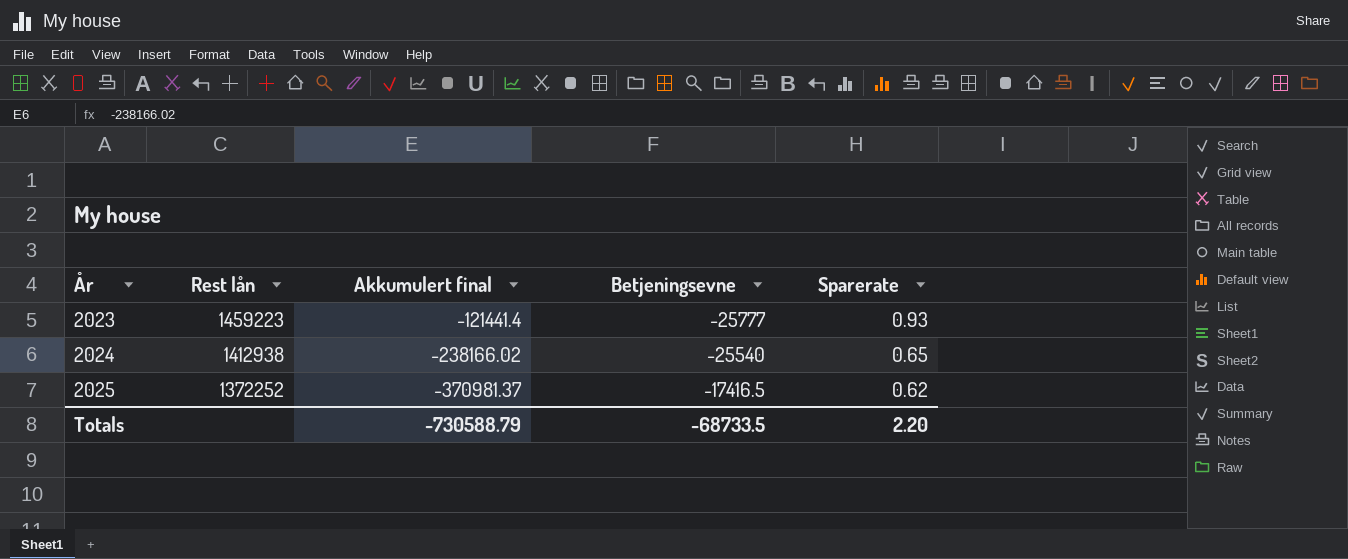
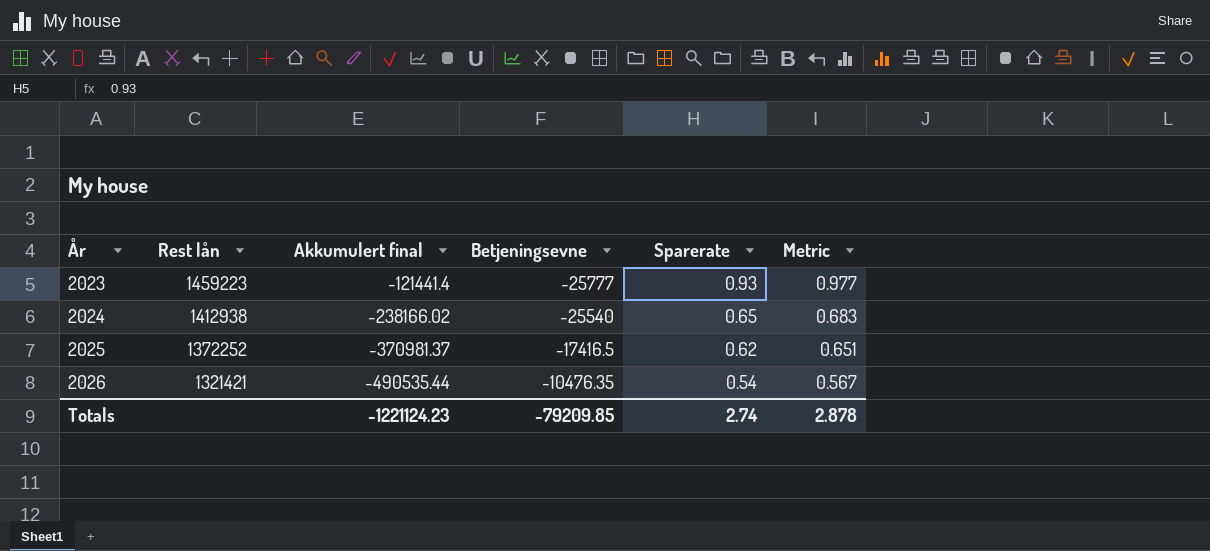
column Metric | formula: none -> [Sparerate] * 1.05
row 2026: none -> 1321421 | -490535.44 | -10476.35 | 0.54 | 0.567
Totals | Akkumulert final: -730588.79 -> -1221124.23
Totals | Betjeningsevne: -68733.5 -> -79209.85
Totals | Sparerate: 2.20 -> 2.74

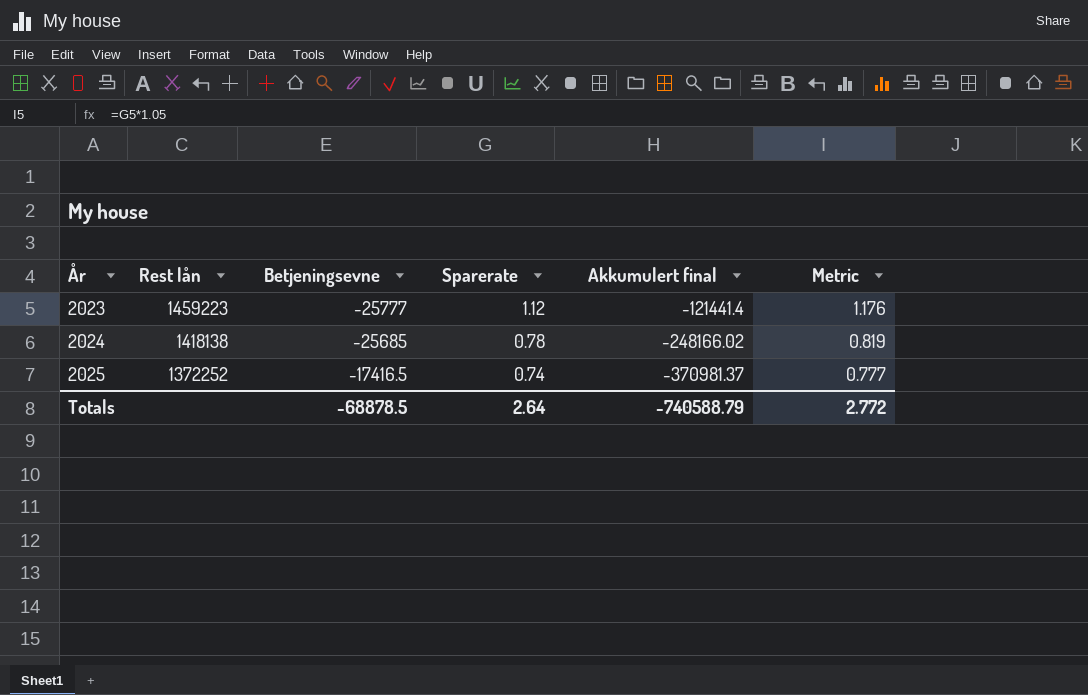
column Akkumulert final | position: 3 -> 5
row 2026: 1321421 | -490535.44 | -10476.35 | 0.54 | 0.567 -> none
2023 | Sparerate: 0.93 -> 1.12
2023 | Metric: 0.977 -> 1.176
2024 | Rest lån: 1412938 -> 1418138
2024 | Betjeningsevne: -25540 -> -25685
2024 | Sparerate: 0.65 -> 0.78
2024 | Akkumulert final: -238166.02 -> -248166.02
2024 | Metric: 0.683 -> 0.819
2025 | Sparerate: 0.62 -> 0.74
2025 | Metric: 0.651 -> 0.777
Totals | Betjeningsevne: -79209.85 -> -68878.5
Totals | Sparerate: 2.74 -> 2.64
Totals | Akkumulert final: -1221124.23 -> -740588.79
Totals | Metric: 2.878 -> 2.772

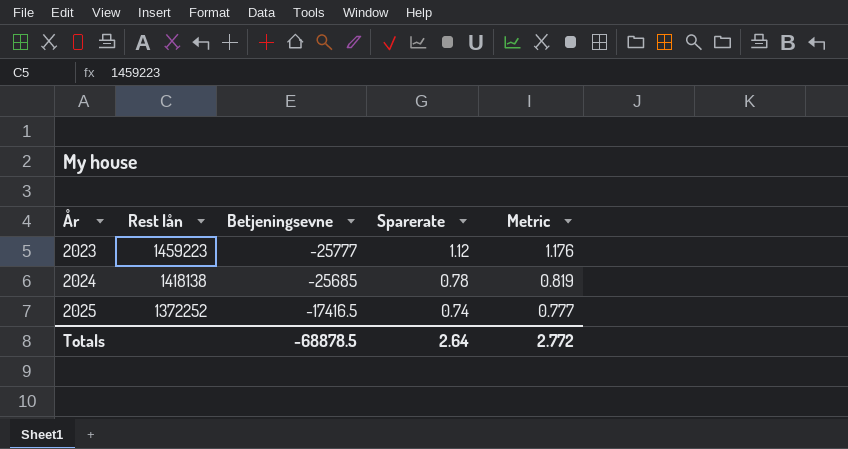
column Akkumulert final | position: 5 -> none

